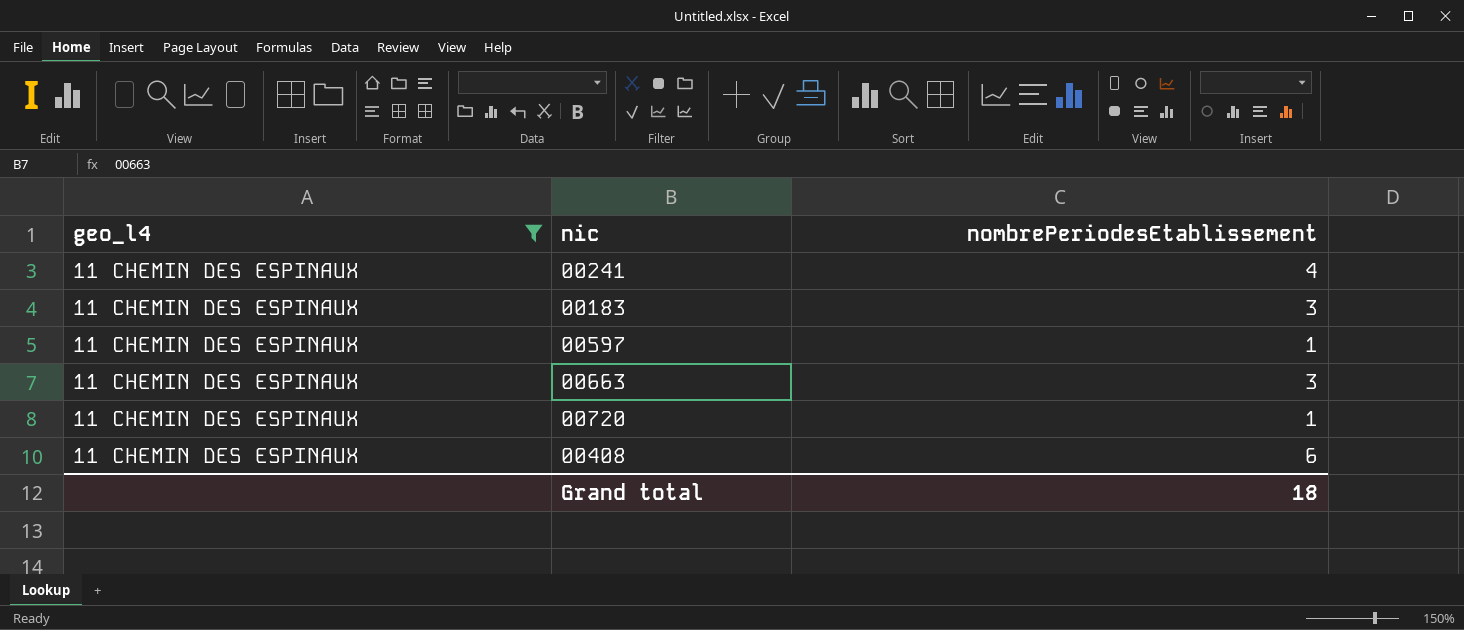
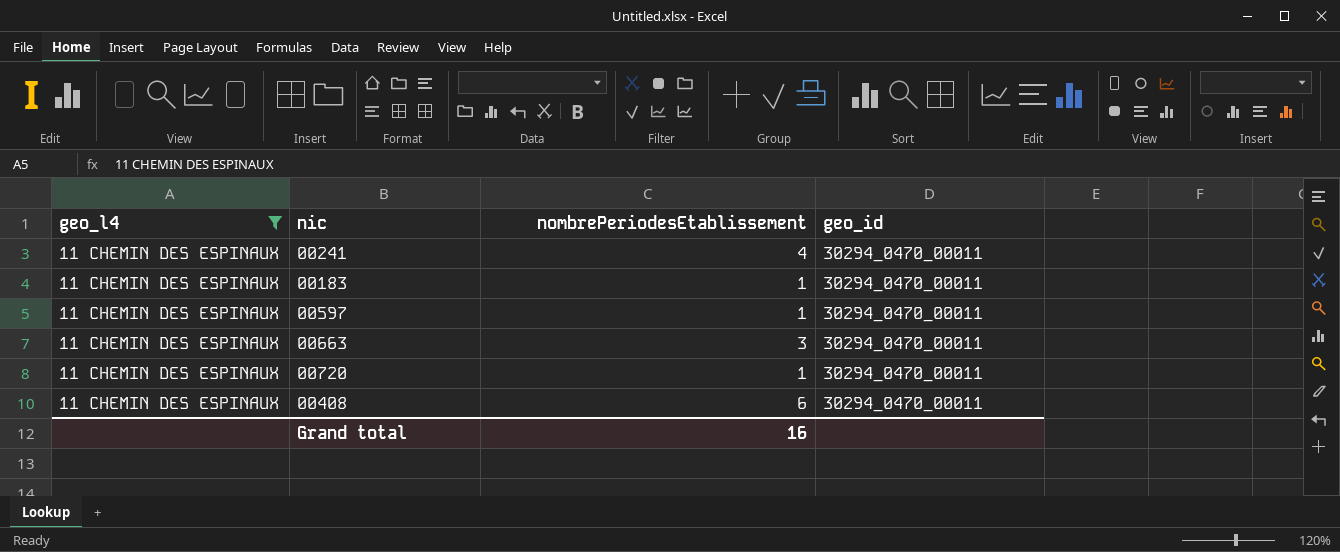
column geo_id | position: none -> 4
00183 | nombrePeriodesEtablissement: 3 -> 1
Grand total | nombrePeriodesEtablissement: 18 -> 16

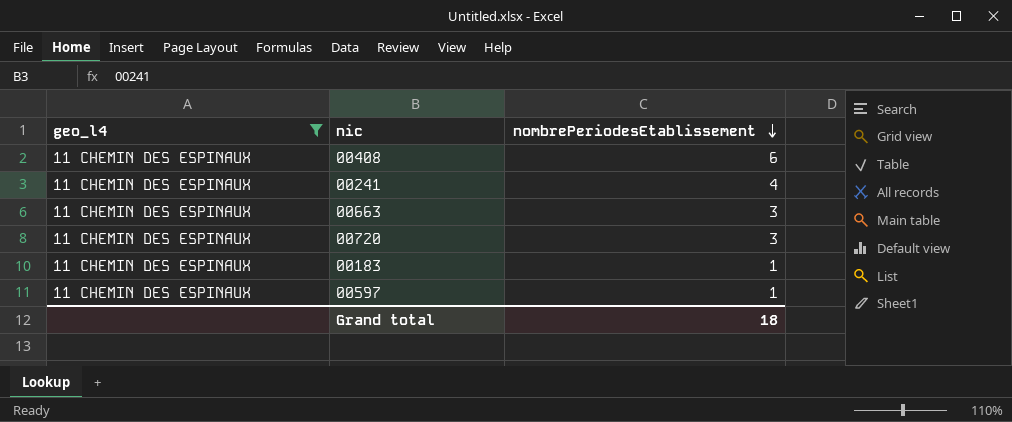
row order: none -> nombrePeriodesEtablissement descending
column geo_id | position: 4 -> none
00720 | nombrePeriodesEtablissement: 1 -> 3
Grand total | nombrePeriodesEtablissement: 16 -> 18

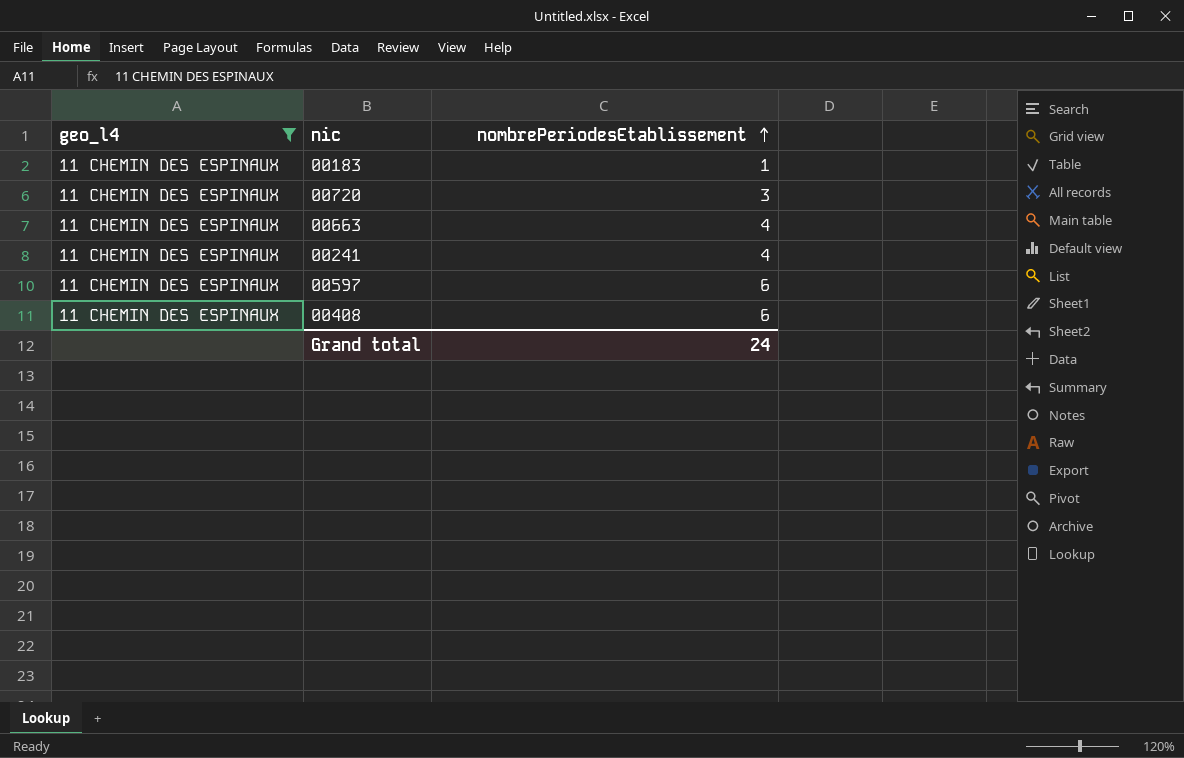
row order: nombrePeriodesEtablissement descending -> nombrePeriodesEtablissement ascending
00663 | nombrePeriodesEtablissement: 3 -> 4
00597 | nombrePeriodesEtablissement: 1 -> 6
Grand total | nombrePeriodesEtablissement: 18 -> 24

